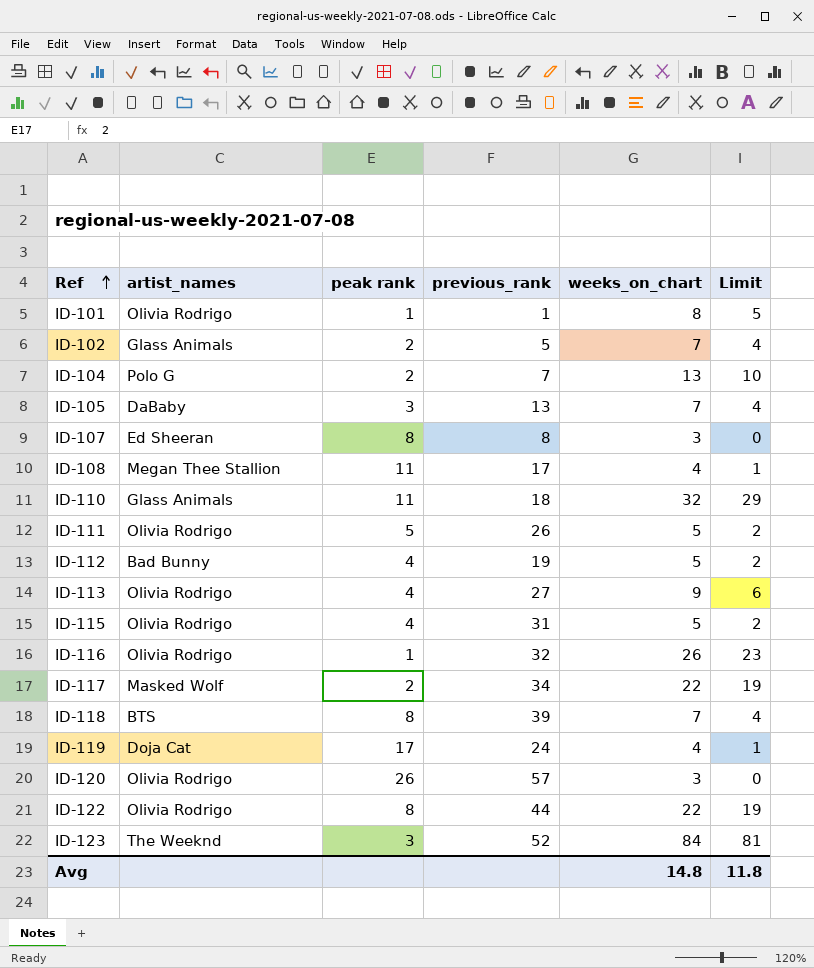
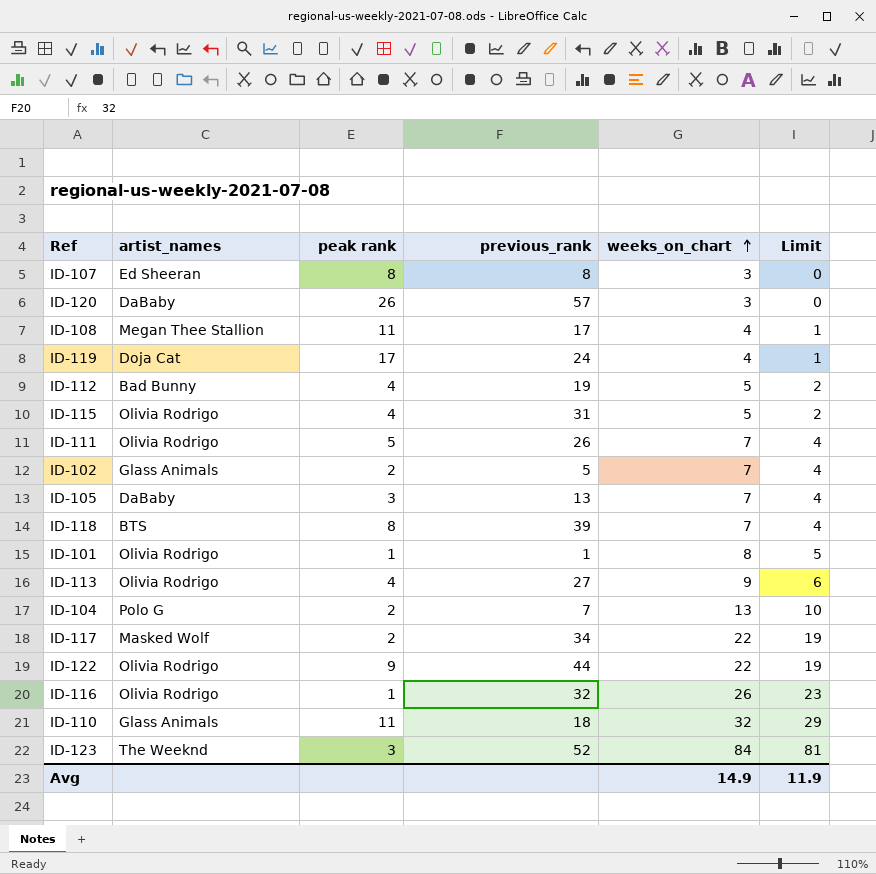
row order: Ref ascending -> weeks_on_chart ascending
ID-120 | artist_names: Olivia Rodrigo -> DaBaby
ID-111 | weeks_on_chart: 5 -> 7
ID-111 | Limit: 2 -> 4
ID-122 | peak rank: 8 -> 9
Avg | weeks_on_chart: 14.8 -> 14.9
Avg | Limit: 11.8 -> 11.9

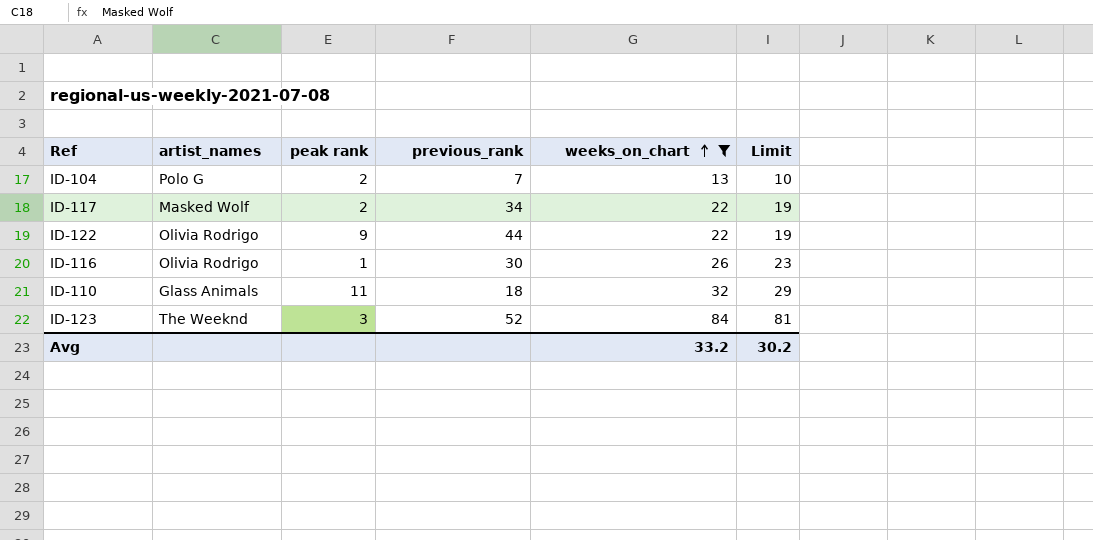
filter: none -> weeks_on_chart >= 13
ID-116 | previous_rank: 32 -> 30
Avg | weeks_on_chart: 14.9 -> 33.2
Avg | Limit: 11.9 -> 30.2

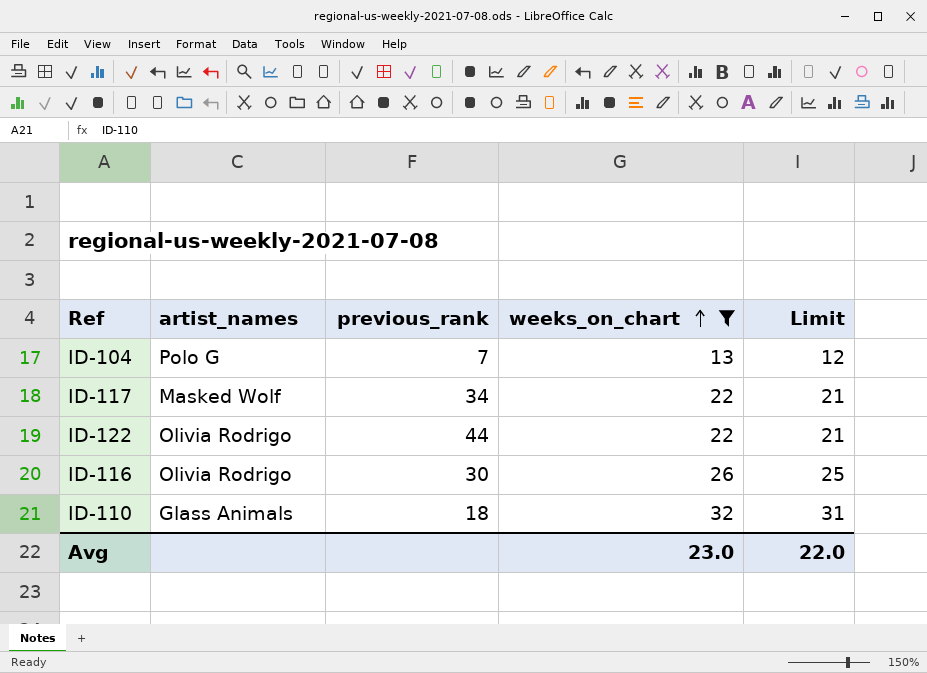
column peak rank | position: 3 -> none
column Limit | formula: [weeks_on_chart] - 3 -> [weeks_on_chart] - 1
row ID-123: The Weeknd | 3 | 52 | 84 | 81 -> none
Avg | weeks_on_chart: 33.2 -> 23.0
Avg | Limit: 30.2 -> 22.0

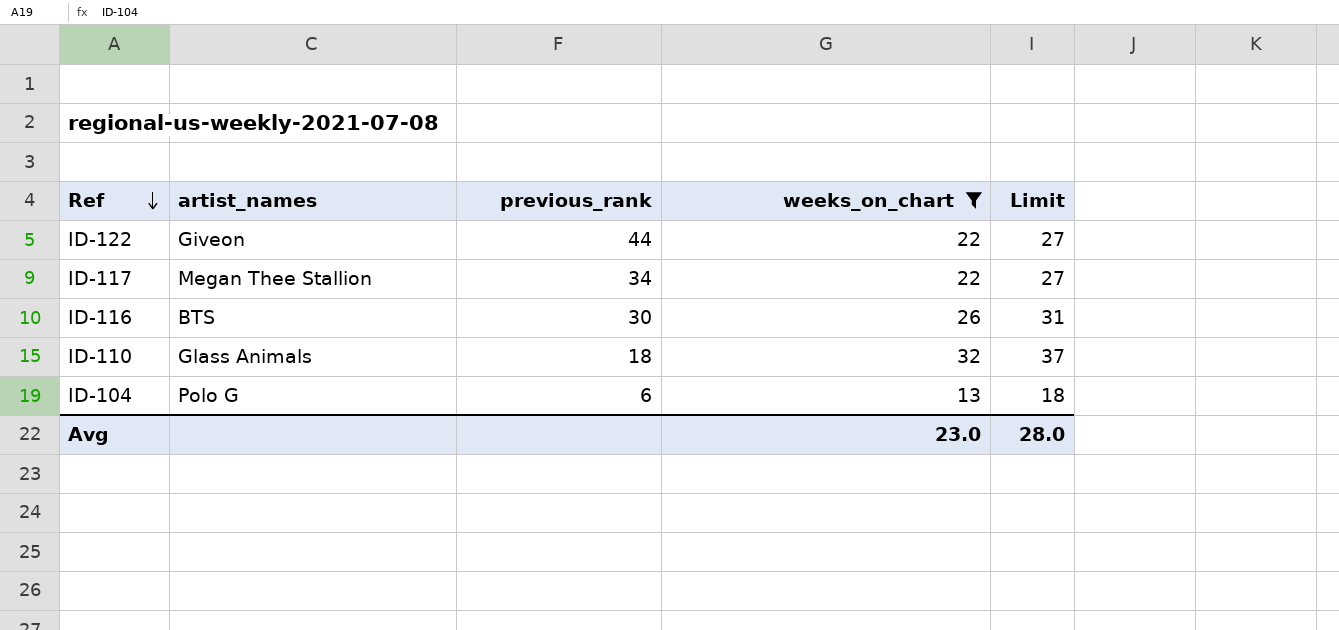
row order: weeks_on_chart ascending -> Ref descending
column Limit | formula: [weeks_on_chart] - 1 -> [weeks_on_chart] + 5
ID-122 | artist_names: Olivia Rodrigo -> Giveon
ID-117 | artist_names: Masked Wolf -> Megan Thee Stallion
ID-116 | artist_names: Olivia Rodrigo -> BTS
ID-104 | previous_rank: 7 -> 6
Avg | Limit: 22.0 -> 28.0

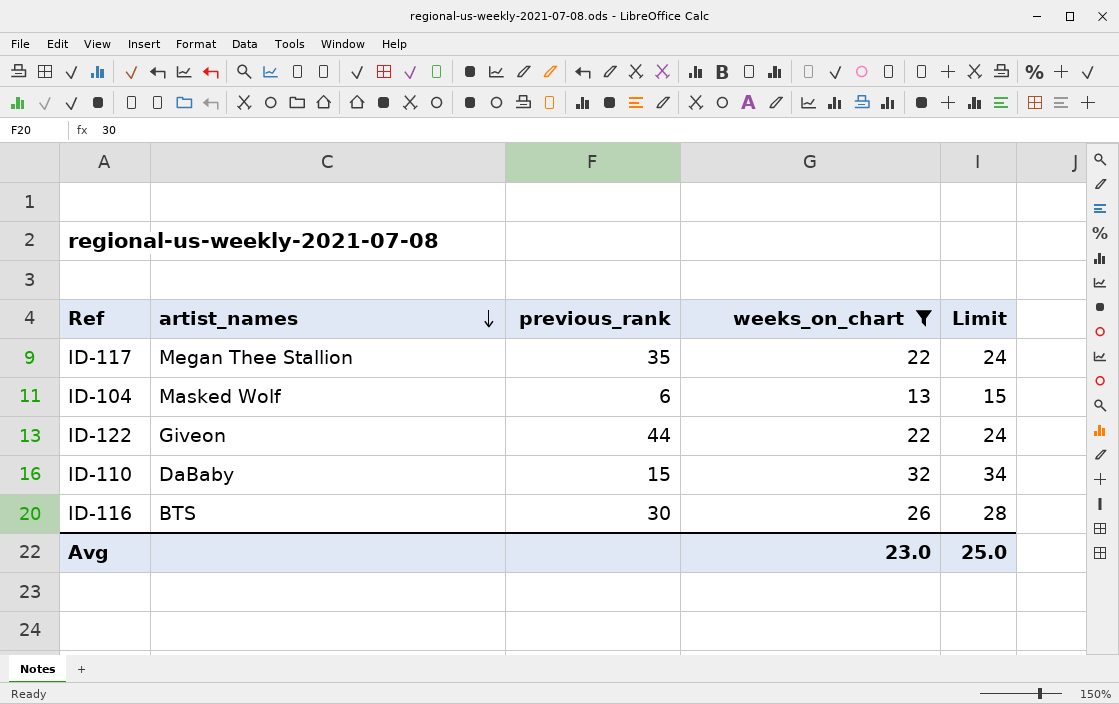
row order: Ref descending -> artist_names descending
column Limit | formula: [weeks_on_chart] + 5 -> [weeks_on_chart] + 2
ID-117 | previous_rank: 34 -> 35
ID-104 | artist_names: Polo G -> Masked Wolf
ID-110 | artist_names: Glass Animals -> DaBaby
ID-110 | previous_rank: 18 -> 15
Avg | Limit: 28.0 -> 25.0

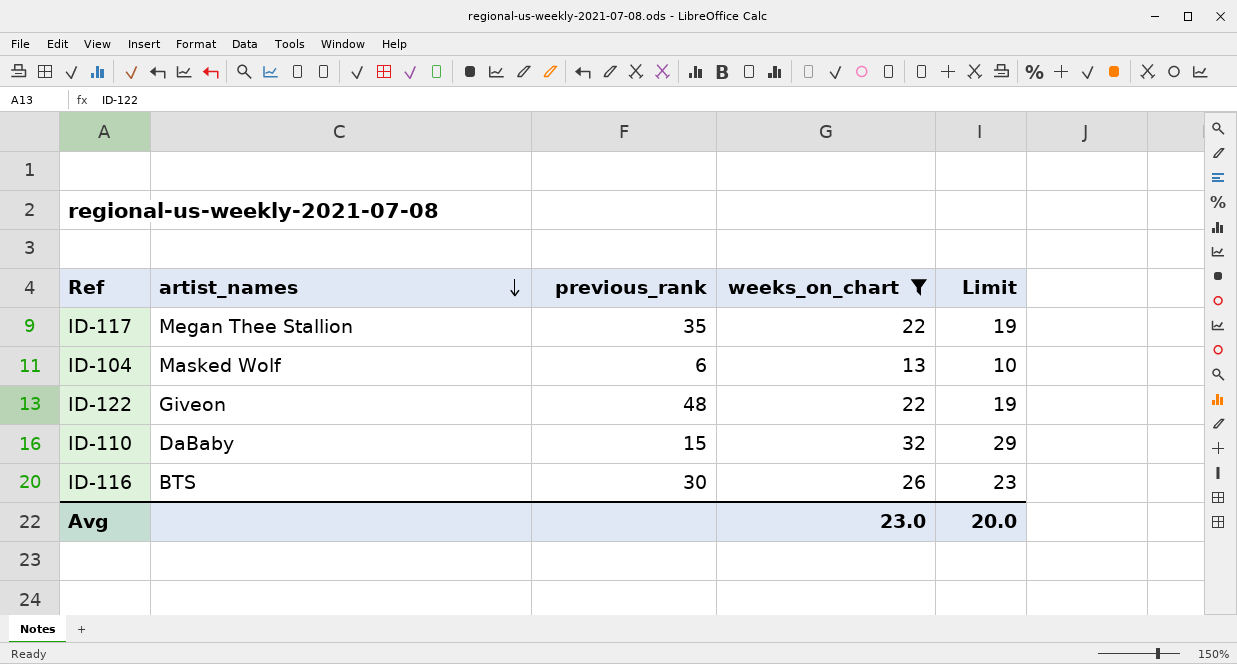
column Limit | formula: [weeks_on_chart] + 2 -> [weeks_on_chart] - 3
ID-122 | previous_rank: 44 -> 48
Avg | Limit: 25.0 -> 20.0

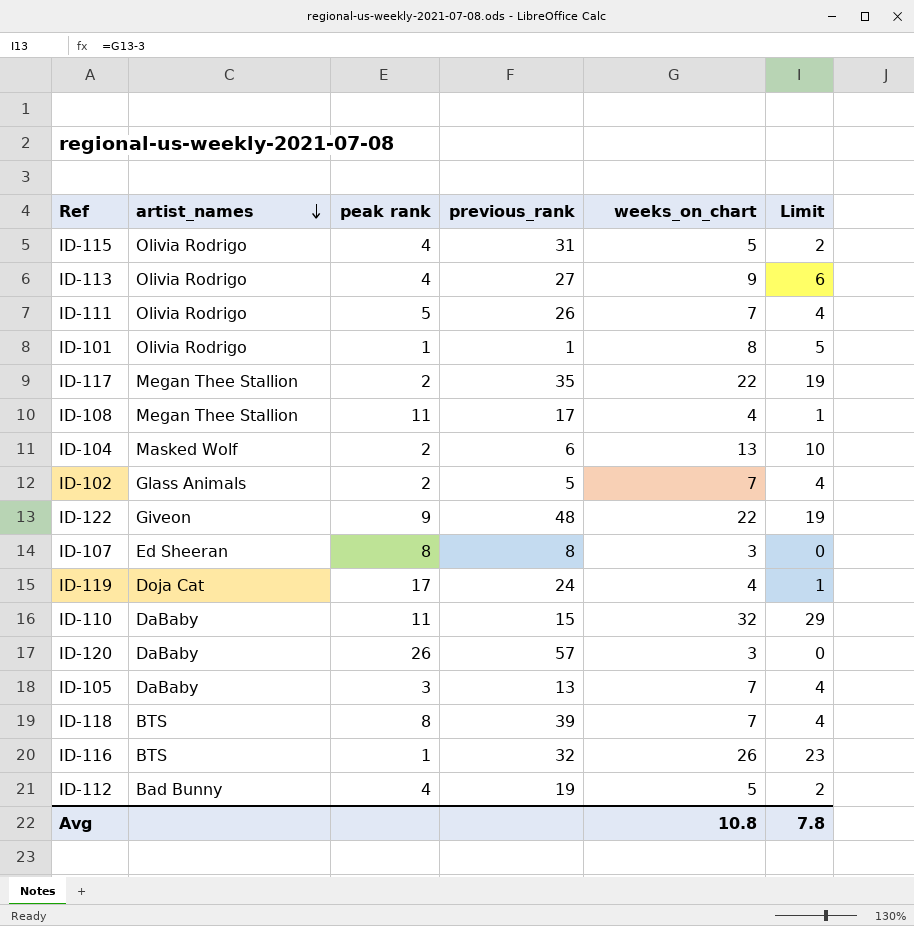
filter: weeks_on_chart >= 13 -> none
column peak rank | position: none -> 3
ID-116 | previous_rank: 30 -> 32
Avg | weeks_on_chart: 23.0 -> 10.8
Avg | Limit: 20.0 -> 7.8

